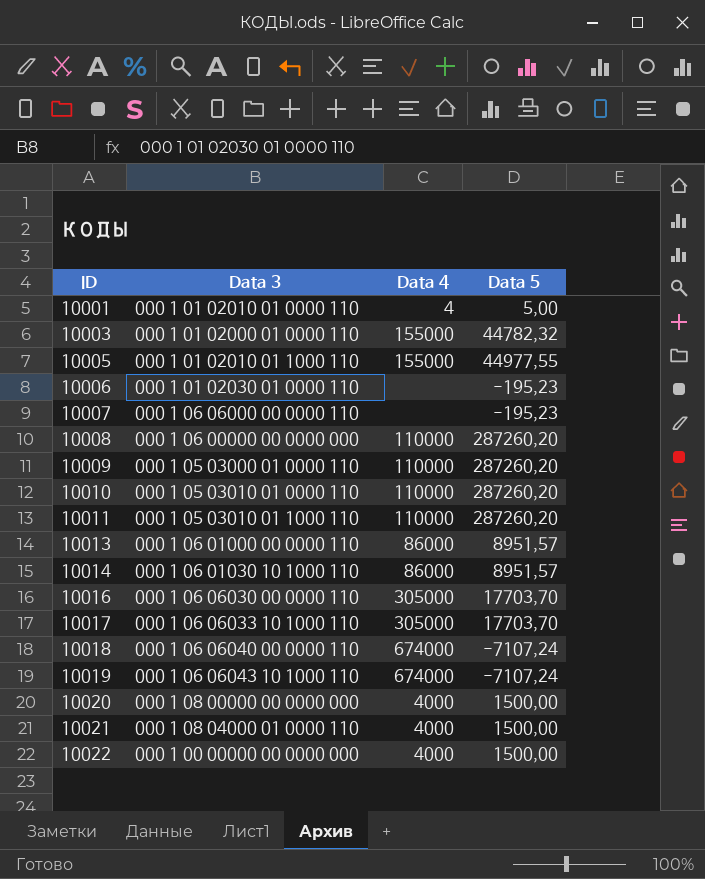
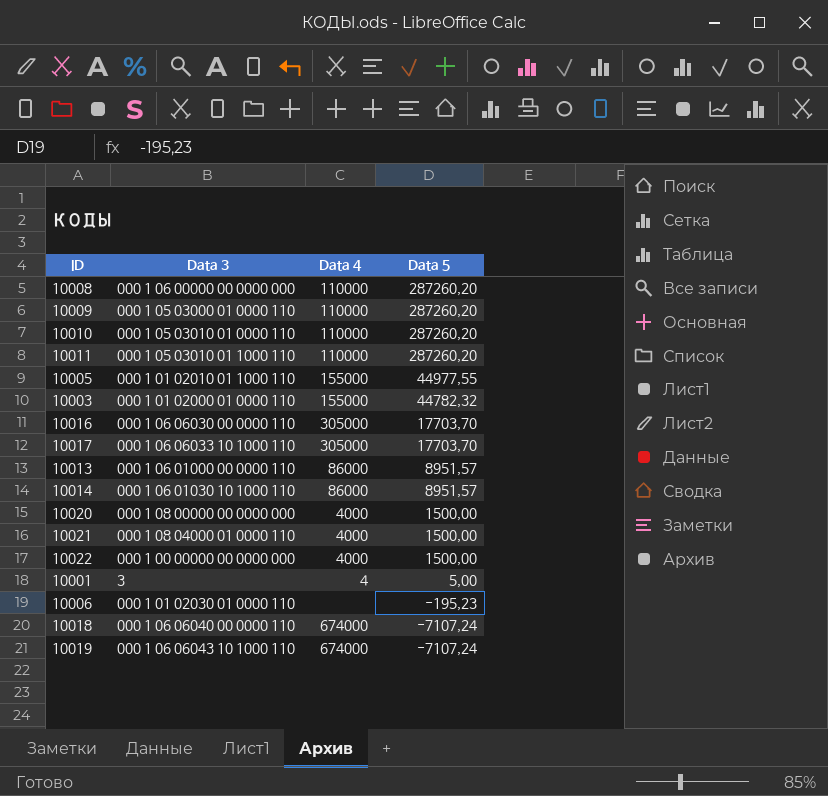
row order: ID ascending -> Data 5 descending
row 10007: 000 1 06 06000 00 0000 110 | none | -195,23 -> none
10001 | Data 3: 000 1 01 02010 01 0000 110 -> 3

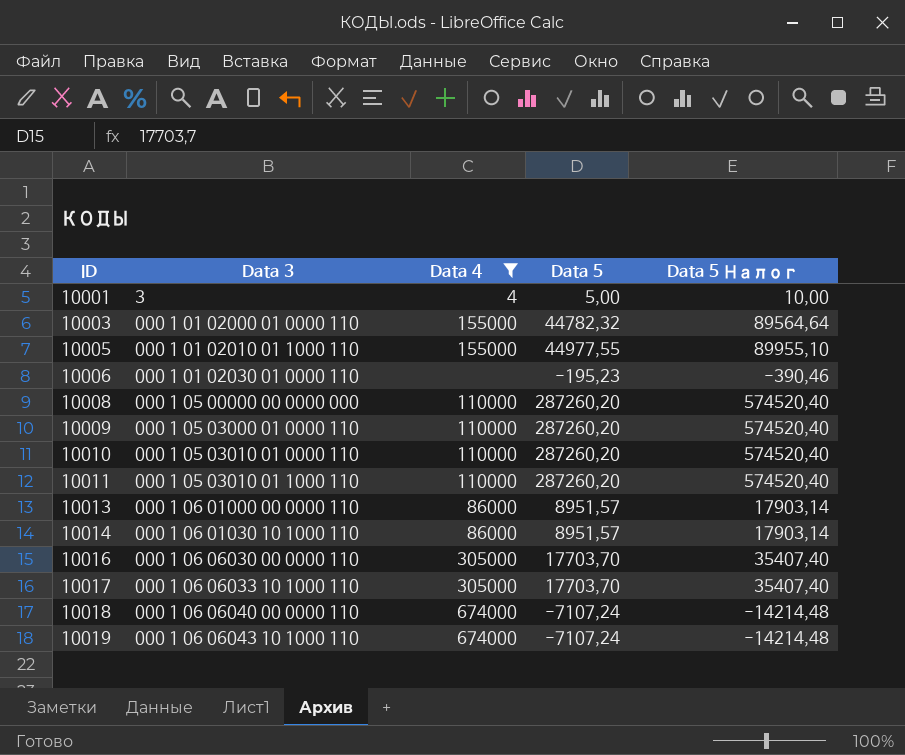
filter: none -> Data 4 != 4000
row order: Data 5 descending -> ID ascending
column Data 5 Налог | formula: none -> [Data 5] * 2
10008 | Data 3: 000 1 06 00000 00 0000 000 -> 000 1 05 00000 00 0000 000

